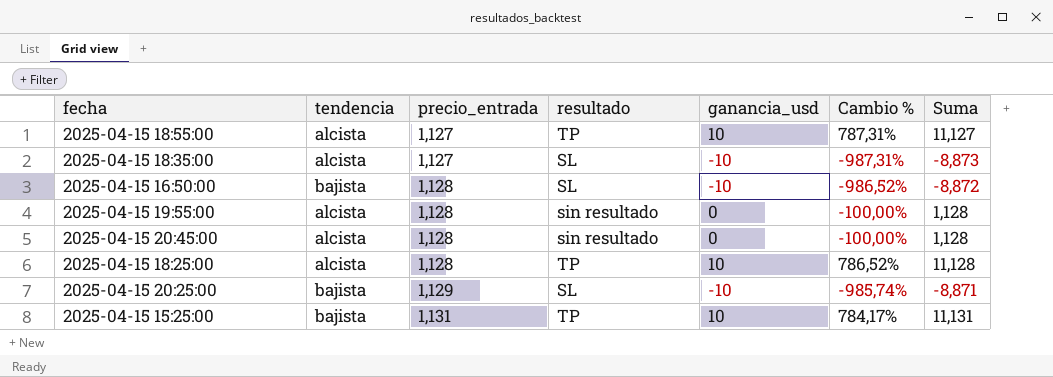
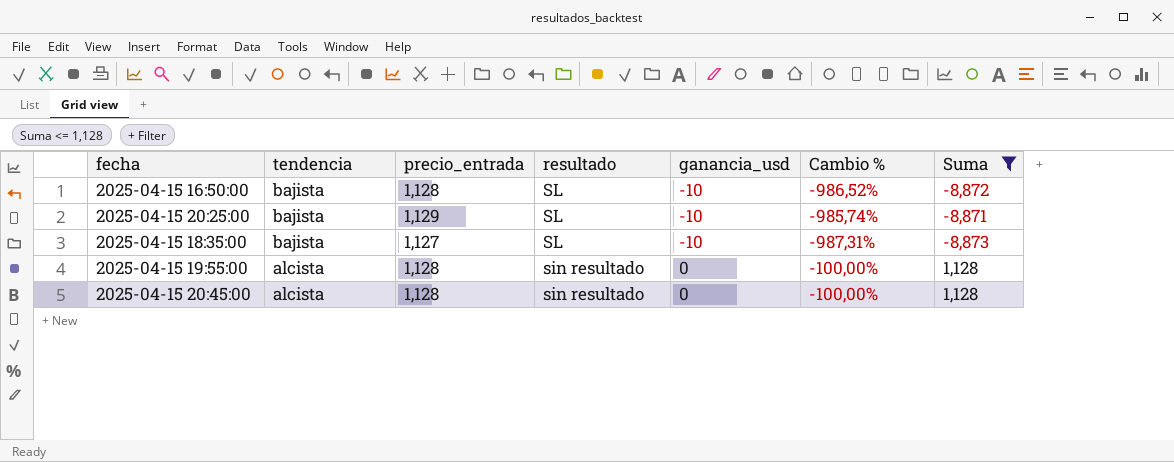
filter: none -> Suma <= 1,128
row order: precio_entrada ascending -> tendencia descending
2025-04-15 18:35:00 | tendencia: alcista -> bajista

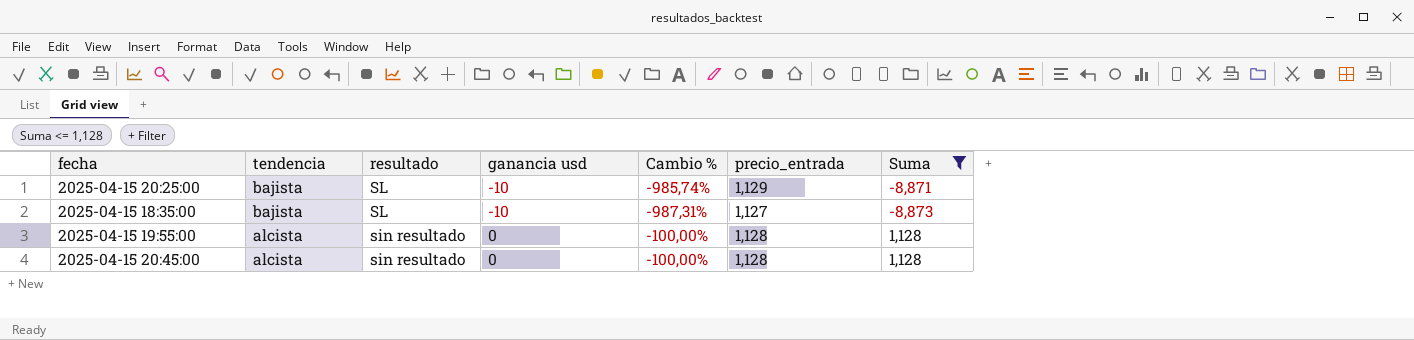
column name: ganancia_usd -> ganancia usd
column precio_entrada | position: 3 -> 6
row 2025-04-15 16:50:00: bajista | 1,128 | SL | -10 | -986,52% | -8,872 -> none

